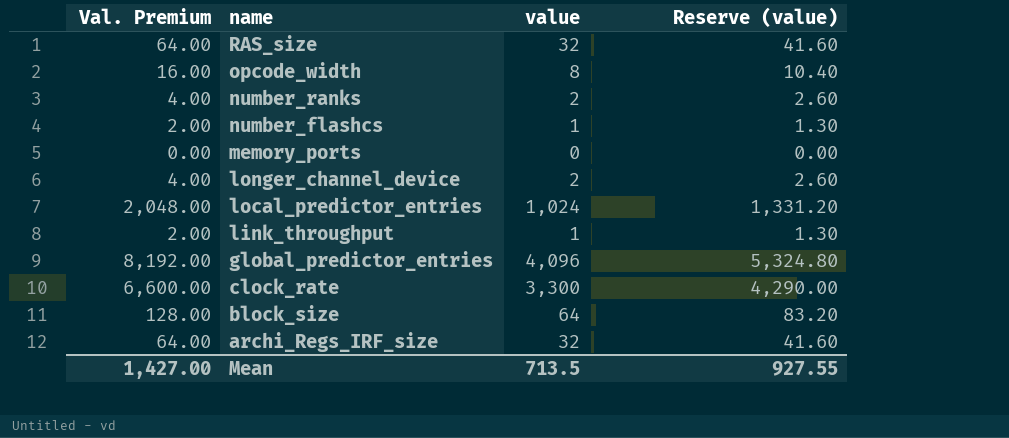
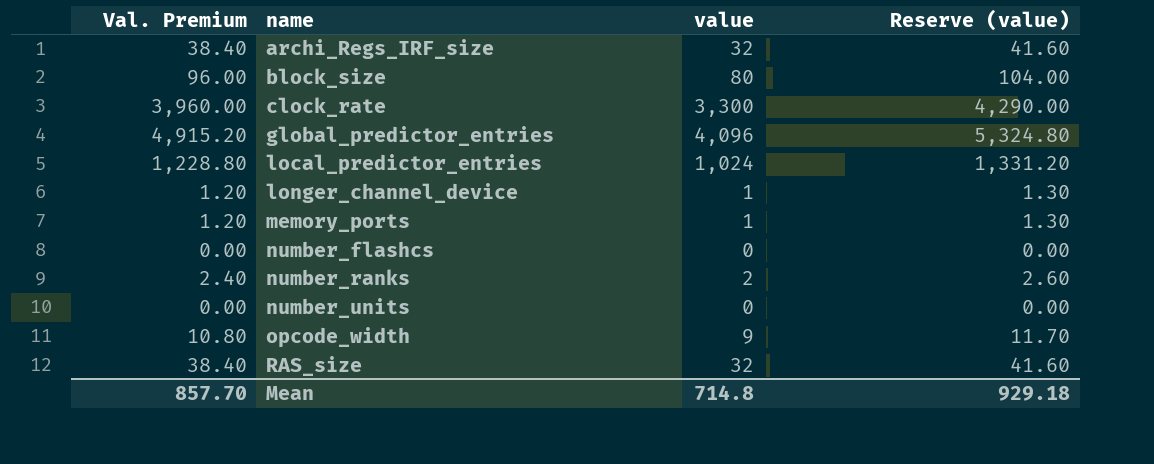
row order: name descending -> name ascending
column Val. Premium | formula: [value] * 2 -> [value] * 1.2
row link_throughput: 2.00 | 1 | 1.30 -> none
block_size | value: 64 -> 80
block_size | Reserve (value): 83.20 -> 104.00
longer_channel_device | value: 2 -> 1
longer_channel_device | Reserve (value): 2.60 -> 1.30
memory_ports | value: 0 -> 1
memory_ports | Reserve (value): 0.00 -> 1.30
number_flashcs | value: 1 -> 0
number_flashcs | Reserve (value): 1.30 -> 0.00
row number_units: none -> 0.00 | 0 | 0.00
opcode_width | value: 8 -> 9
opcode_width | Reserve (value): 10.40 -> 11.70
Mean | Val. Premium: 1,427.00 -> 857.70
Mean | value: 713.5 -> 714.8
Mean | Reserve (value): 927.55 -> 929.18

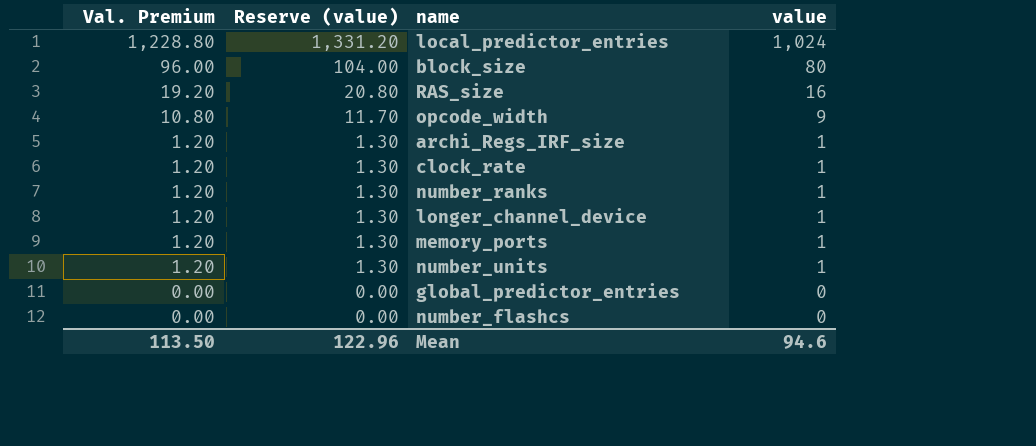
row order: name ascending -> Val. Premium descending
column Reserve (value) | position: 4 -> 2
RAS_size | Val. Premium: 38.40 -> 19.20
RAS_size | Reserve (value): 41.60 -> 20.80
RAS_size | value: 32 -> 16
archi_Regs_IRF_size | Val. Premium: 38.40 -> 1.20
archi_Regs_IRF_size | Reserve (value): 41.60 -> 1.30
archi_Regs_IRF_size | value: 32 -> 1
clock_rate | Val. Premium: 3,960.00 -> 1.20
clock_rate | Reserve (value): 4,290.00 -> 1.30
clock_rate | value: 3,300 -> 1
number_ranks | Val. Premium: 2.40 -> 1.20
number_ranks | Reserve (value): 2.60 -> 1.30
number_ranks | value: 2 -> 1
number_units | Val. Premium: 0.00 -> 1.20
number_units | Reserve (value): 0.00 -> 1.30
number_units | value: 0 -> 1
global_predictor_entries | Val. Premium: 4,915.20 -> 0.00
global_predictor_entries | Reserve (value): 5,324.80 -> 0.00
global_predictor_entries | value: 4,096 -> 0
Mean | Val. Premium: 857.70 -> 113.50
Mean | Reserve (value): 929.18 -> 122.96
Mean | value: 714.8 -> 94.6

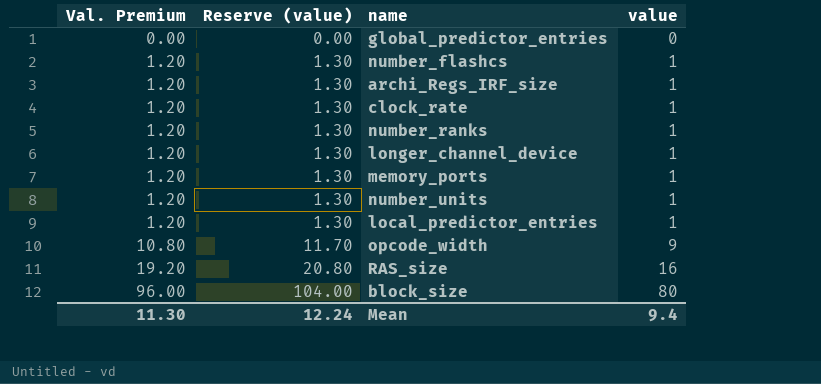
row order: Val. Premium descending -> Val. Premium ascending
number_flashcs | Val. Premium: 0.00 -> 1.20
number_flashcs | Reserve (value): 0.00 -> 1.30
number_flashcs | value: 0 -> 1
local_predictor_entries | Val. Premium: 1,228.80 -> 1.20
local_predictor_entries | Reserve (value): 1,331.20 -> 1.30
local_predictor_entries | value: 1,024 -> 1
Mean | Val. Premium: 113.50 -> 11.30
Mean | Reserve (value): 122.96 -> 12.24
Mean | value: 94.6 -> 9.4

